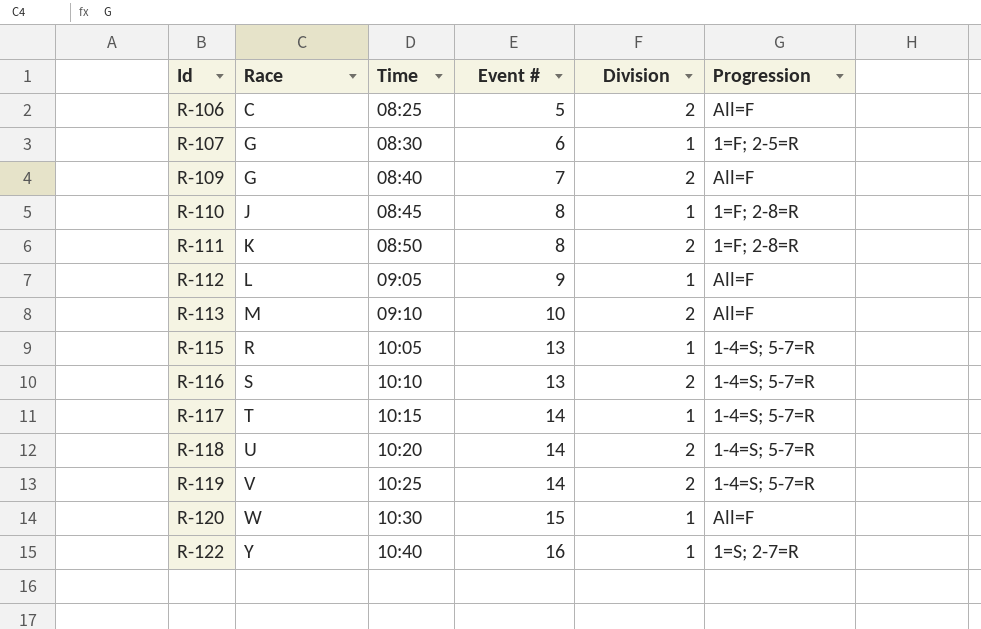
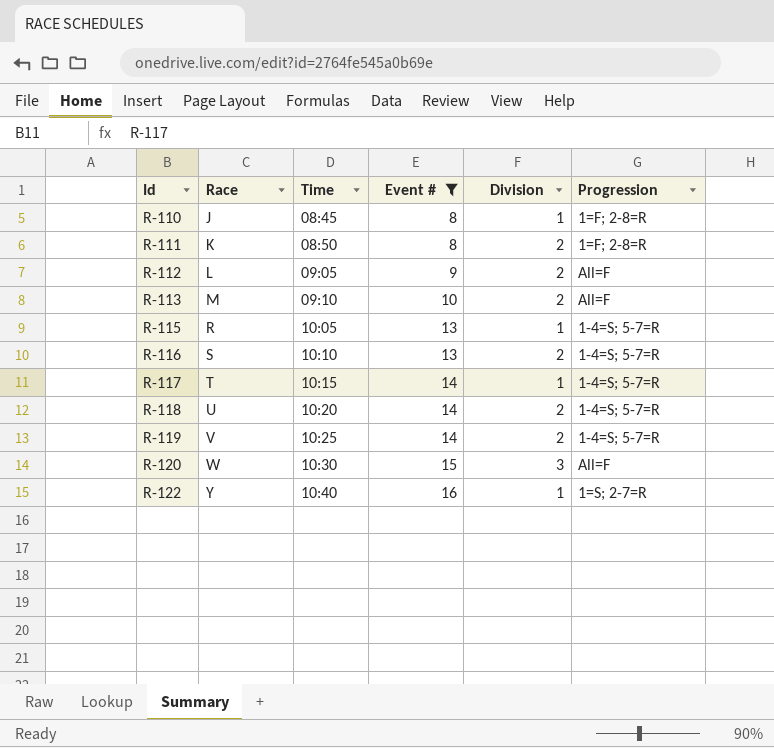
filter: none -> Event # >= 8
R-112 | Division: 1 -> 2
R-120 | Division: 1 -> 3

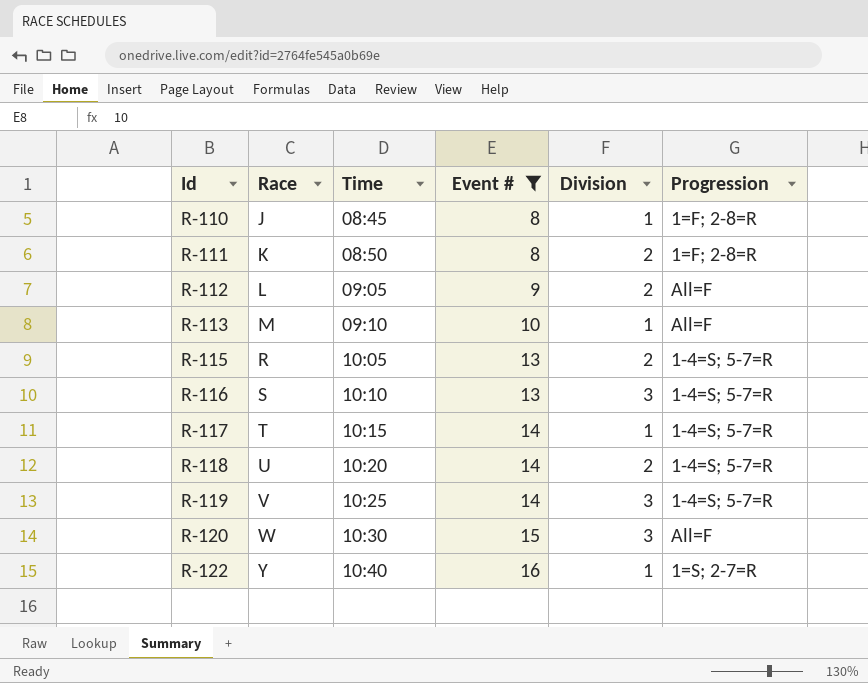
R-113 | Division: 2 -> 1
R-115 | Division: 1 -> 2
R-116 | Division: 2 -> 3
R-119 | Division: 2 -> 3

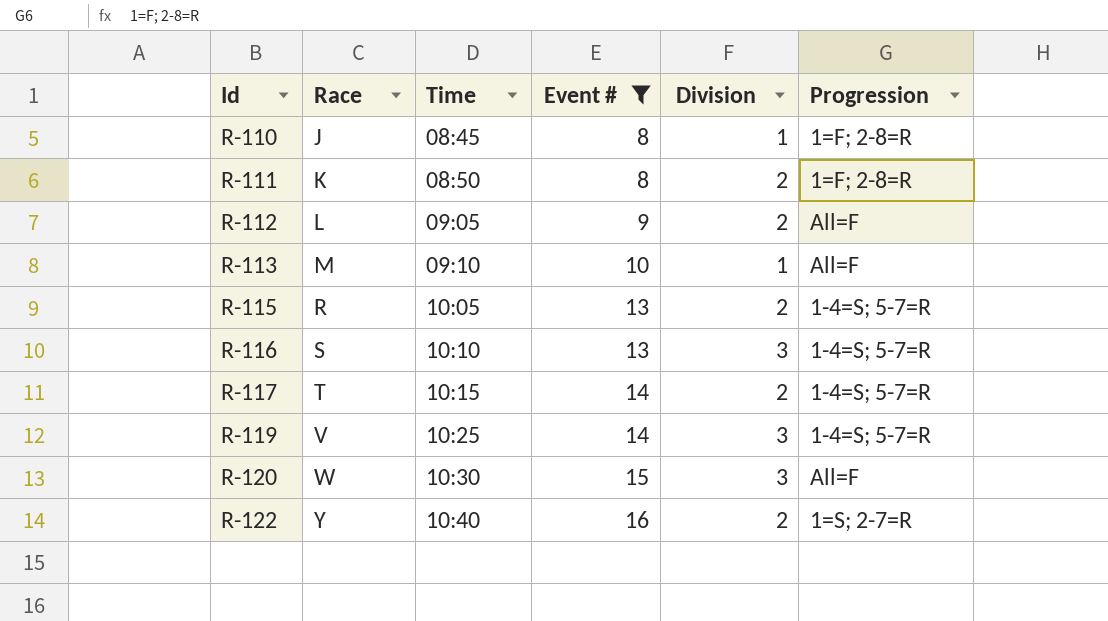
row R-118: U | 10:20 | 14 | 2 | 1-4=S; 5-7=R -> none
R-117 | Division: 1 -> 2
R-122 | Division: 1 -> 2

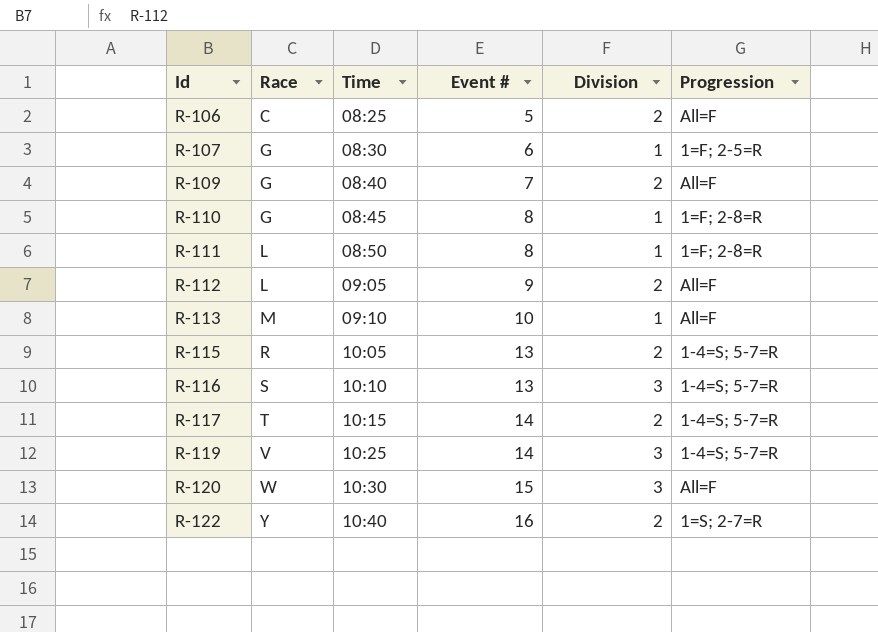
filter: Event # >= 8 -> none
R-110 | Race: J -> G
R-111 | Race: K -> L
R-111 | Division: 2 -> 1

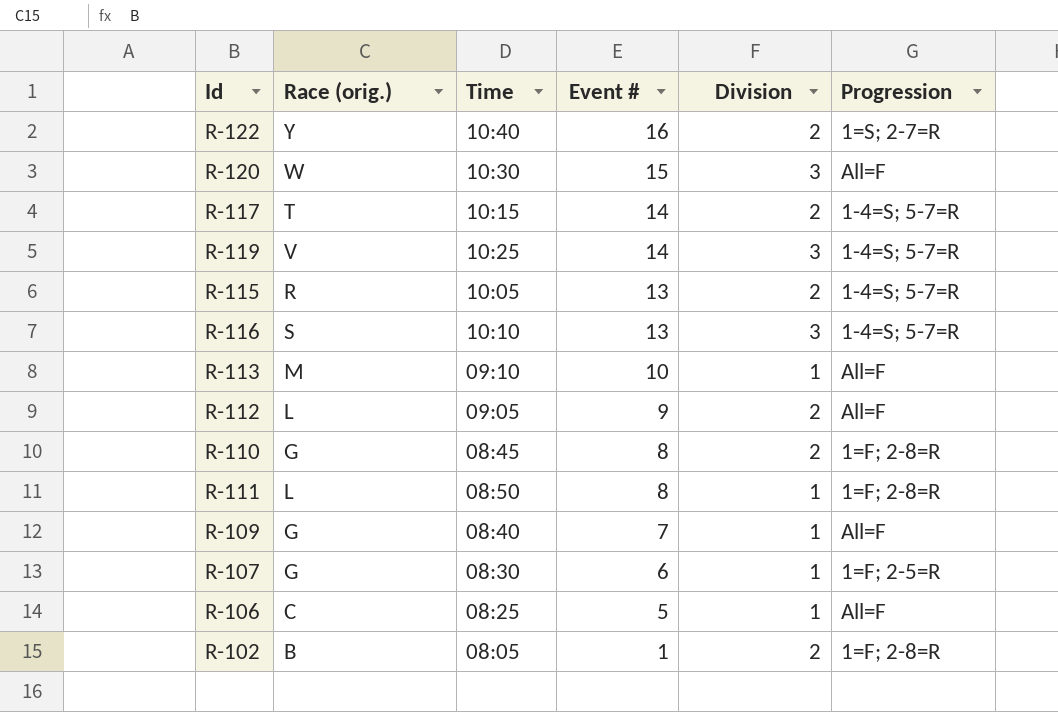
row order: Id ascending -> Event # descending
column name: Race -> Race (orig.)
R-110 | Division: 1 -> 2
R-109 | Division: 2 -> 1
R-106 | Division: 2 -> 1
row R-102: none -> B | 08:05 | 1 | 2 | 1=F; 2-8=R

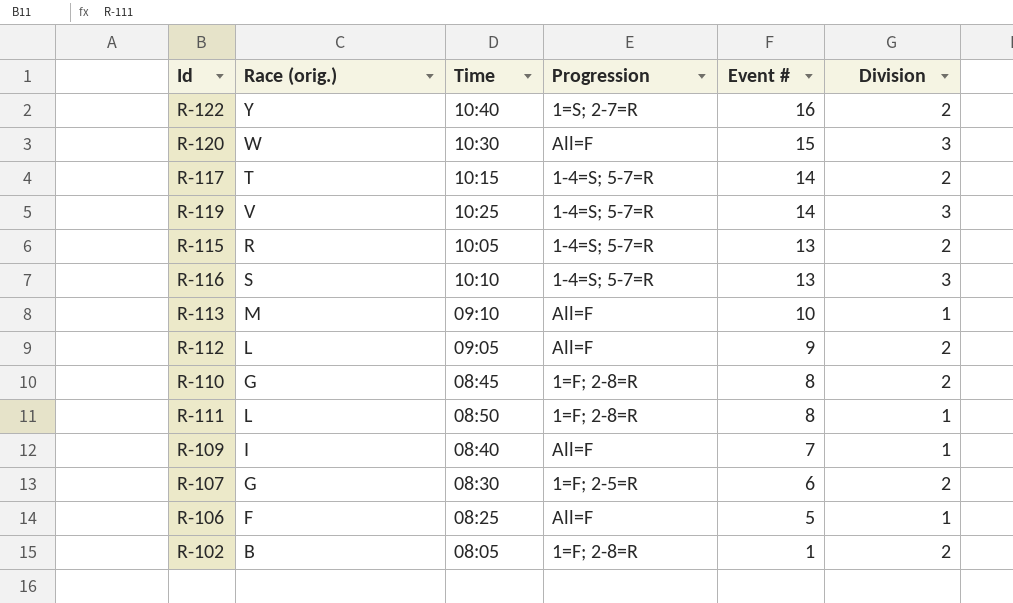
column Progression | position: 6 -> 4
R-109 | Race (orig.): G -> I
R-107 | Division: 1 -> 2
R-106 | Race (orig.): C -> F

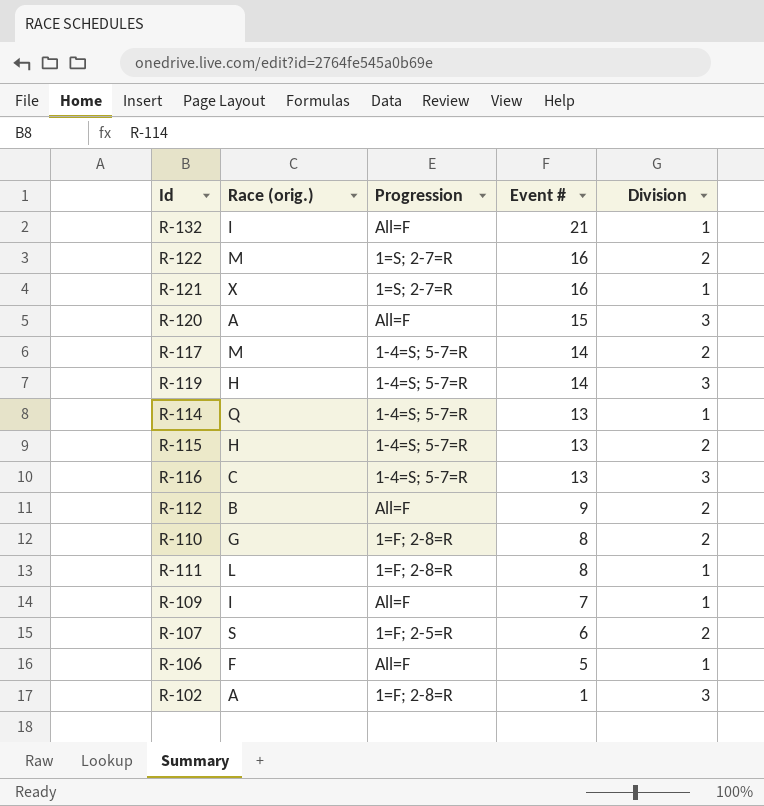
column Time | position: 3 -> none
row R-113: M | 09:10 | All=F | 10 | 1 -> none
row R-132: none -> I | All=F | 21 | 1
R-122 | Race (orig.): Y -> M
row R-121: none -> X | 1=S; 2-7=R | 16 | 1
R-120 | Race (orig.): W -> A
R-117 | Race (orig.): T -> M
R-119 | Race (orig.): V -> H
row R-114: none -> Q | 1-4=S; 5-7=R | 13 | 1
R-115 | Race (orig.): R -> H
R-116 | Race (orig.): S -> C
R-112 | Race (orig.): L -> B
R-107 | Race (orig.): G -> S
R-102 | Race (orig.): B -> A
R-102 | Division: 2 -> 3

